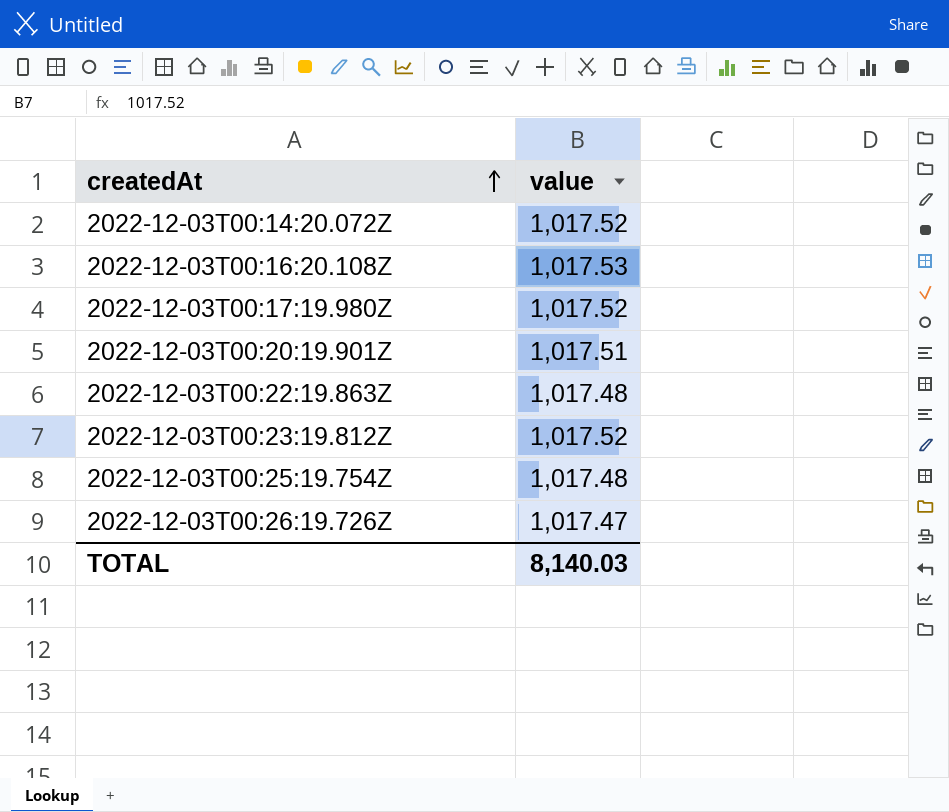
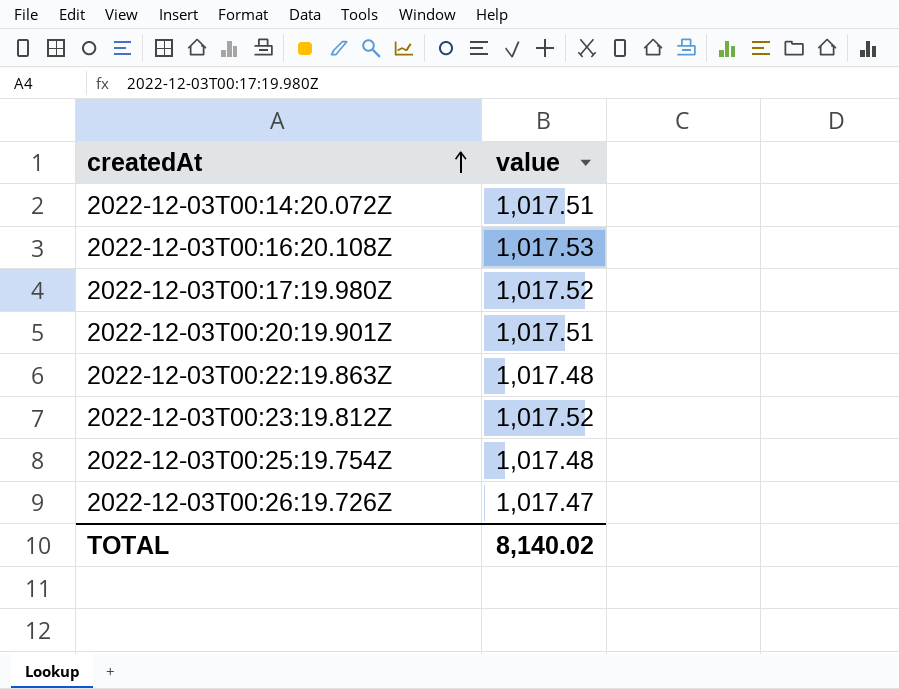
2022-12-03T00:14:20.072Z | value: 1,017.52 -> 1,017.51
TOTAL | value: 8,140.03 -> 8,140.02

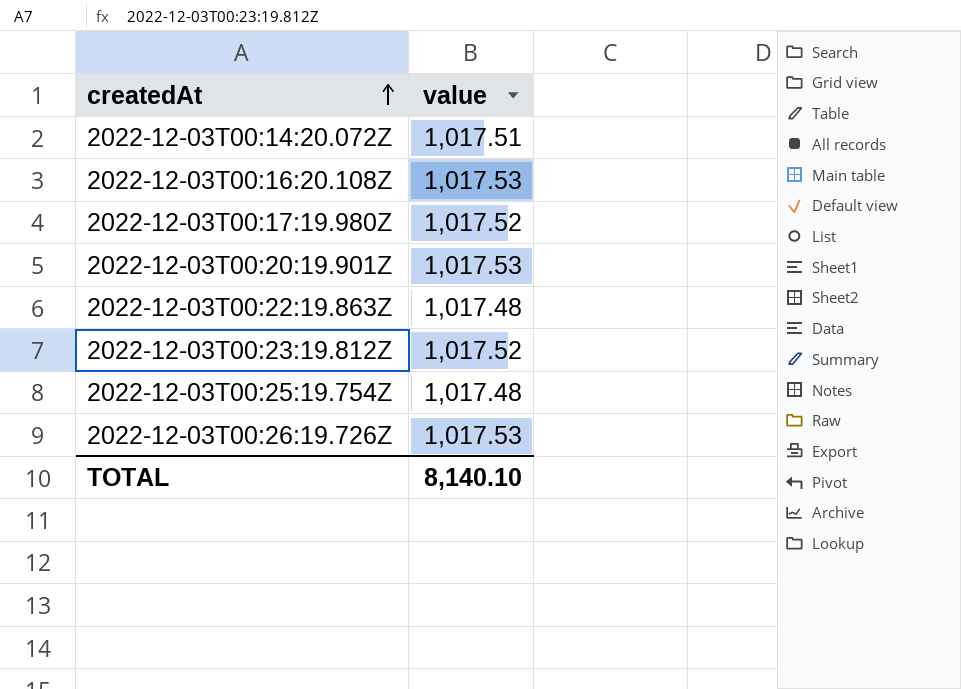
2022-12-03T00:20:19.901Z | value: 1,017.51 -> 1,017.53
2022-12-03T00:26:19.726Z | value: 1,017.47 -> 1,017.53
TOTAL | value: 8,140.02 -> 8,140.10

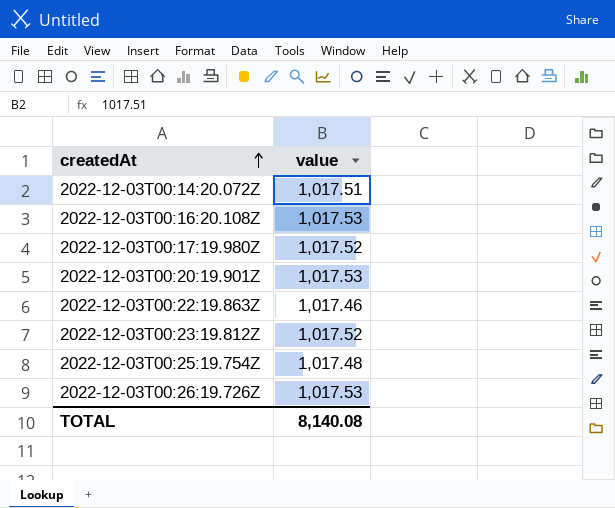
2022-12-03T00:22:19.863Z | value: 1,017.48 -> 1,017.46
TOTAL | value: 8,140.10 -> 8,140.08

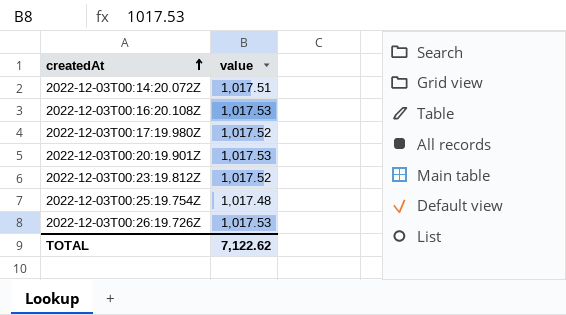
row 2022-12-03T00:22:19.863Z: 1,017.46 -> none
TOTAL | value: 8,140.08 -> 7,122.62

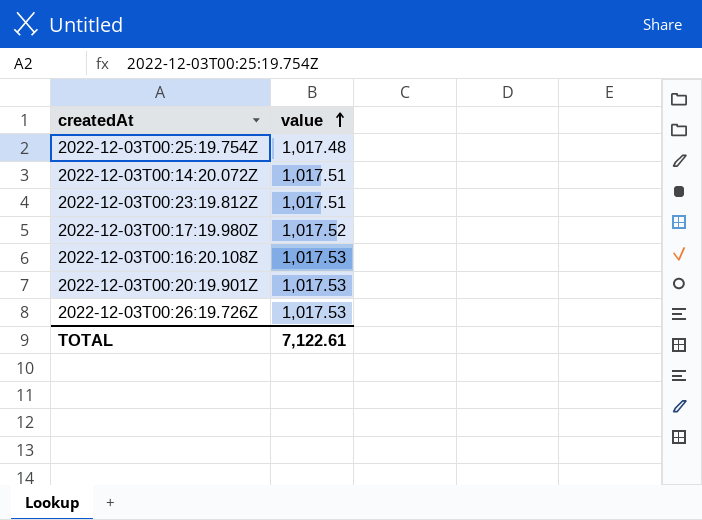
row order: createdAt ascending -> value ascending
2022-12-03T00:23:19.812Z | value: 1,017.52 -> 1,017.51
TOTAL | value: 7,122.62 -> 7,122.61

